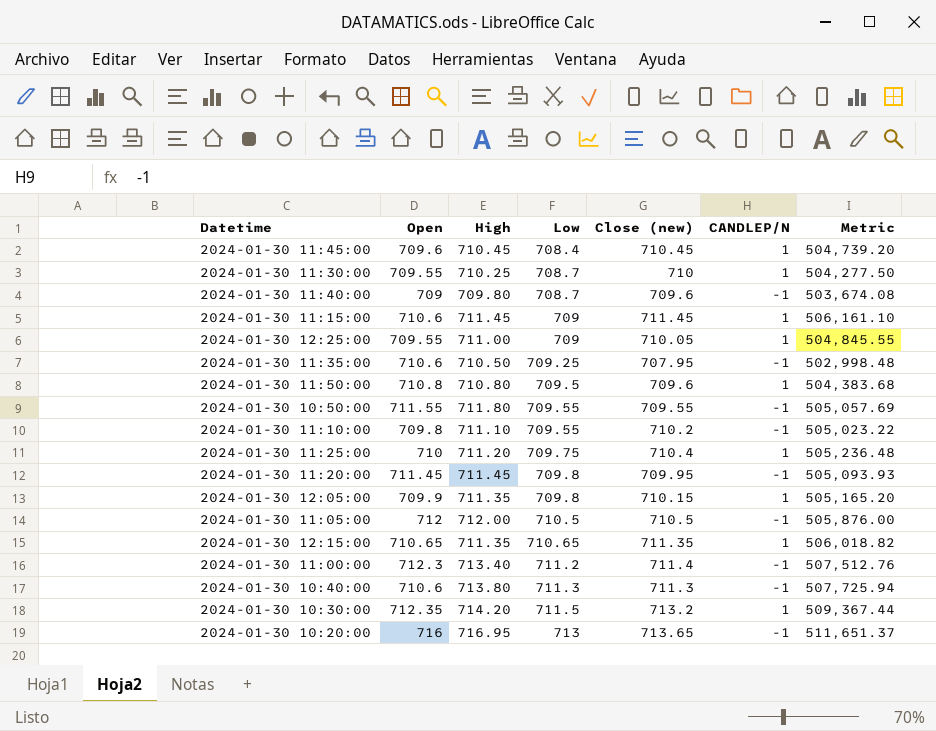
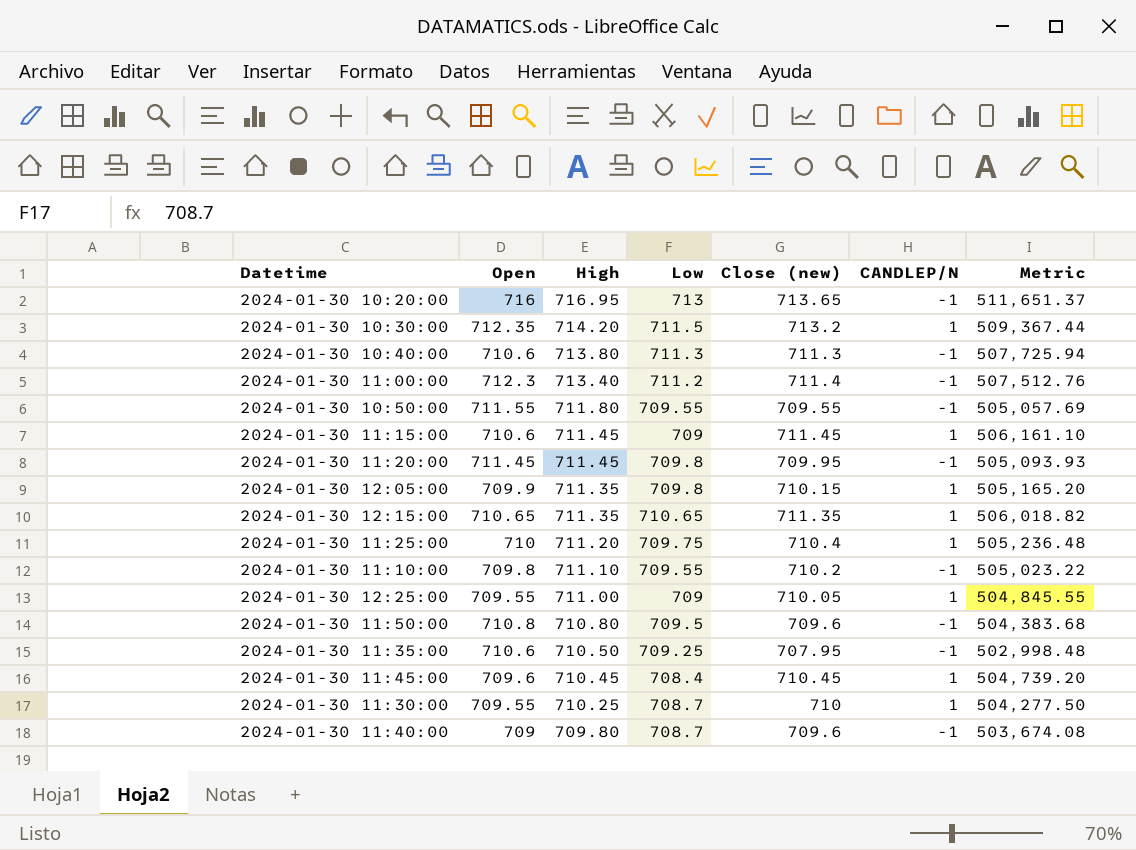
row order: Low ascending -> High descending
row 2024-01-30 11:05:00: 712 | 712.00 | 710.5 | 710.5 | -1 | 505,876.00 -> none
2024-01-30 11:50:00 | CANDLEP/N: 1 -> -1

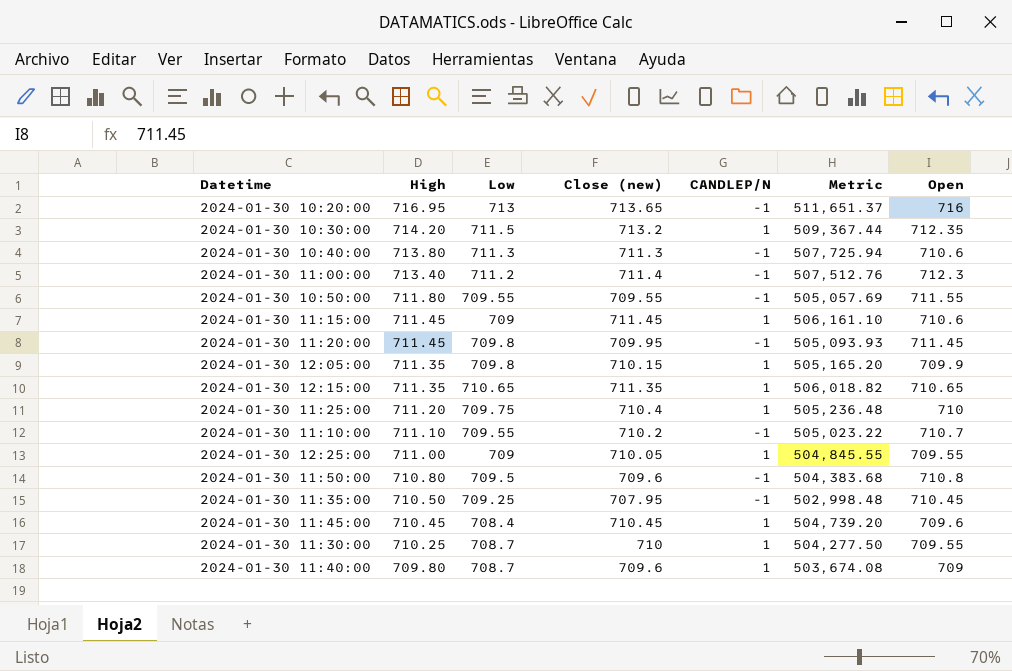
column Open | position: 2 -> 7
2024-01-30 11:10:00 | Open: 709.8 -> 710.7
2024-01-30 11:35:00 | Open: 710.6 -> 710.45
2024-01-30 11:40:00 | CANDLEP/N: -1 -> 1

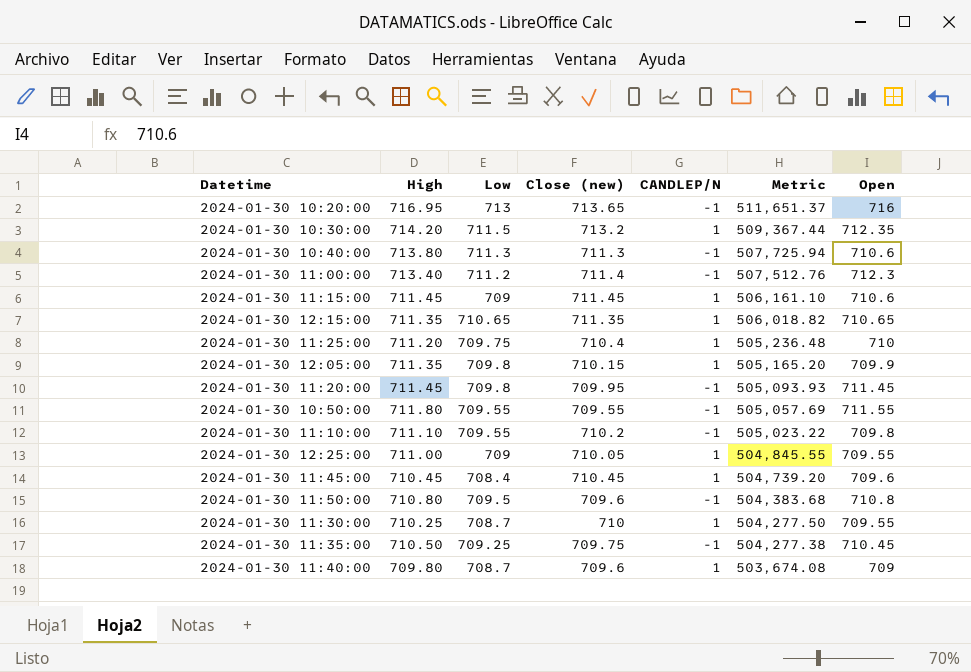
row order: High descending -> Metric descending
2024-01-30 11:10:00 | Open: 710.7 -> 709.8
2024-01-30 11:35:00 | Close (new): 707.95 -> 709.75
2024-01-30 11:35:00 | Metric: 502,998.48 -> 504,277.38

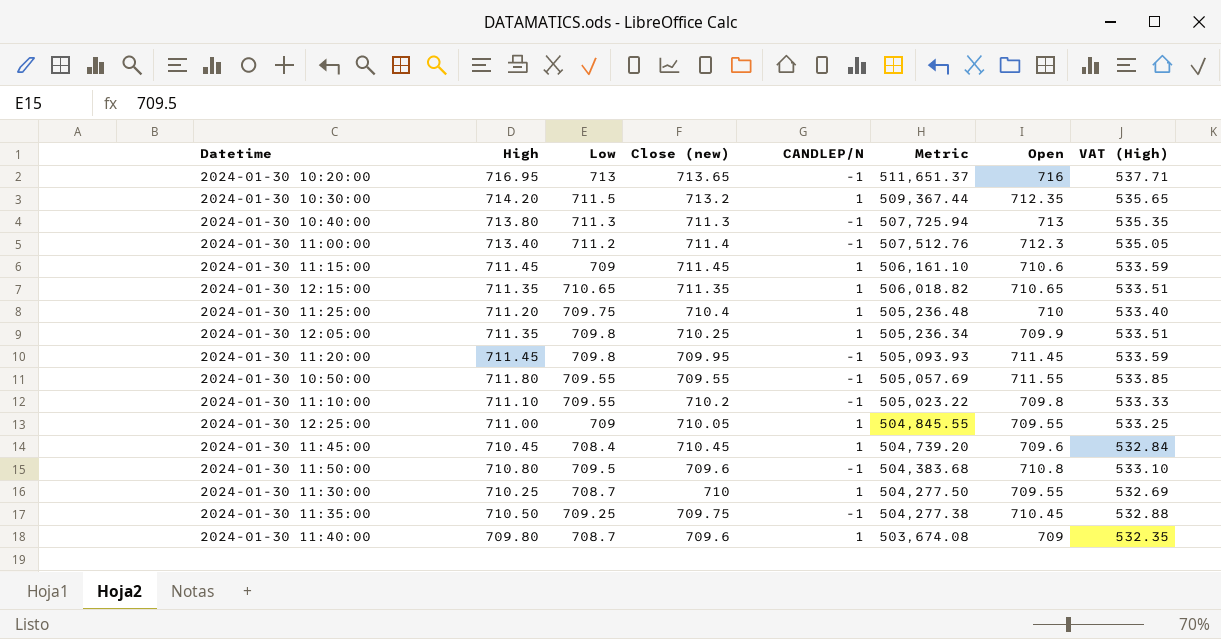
column VAT (High) | formula: none -> [High] * 0.75
2024-01-30 10:40:00 | Open: 710.6 -> 713
2024-01-30 12:05:00 | Close (new): 710.15 -> 710.25
2024-01-30 12:05:00 | Metric: 505,165.20 -> 505,236.34

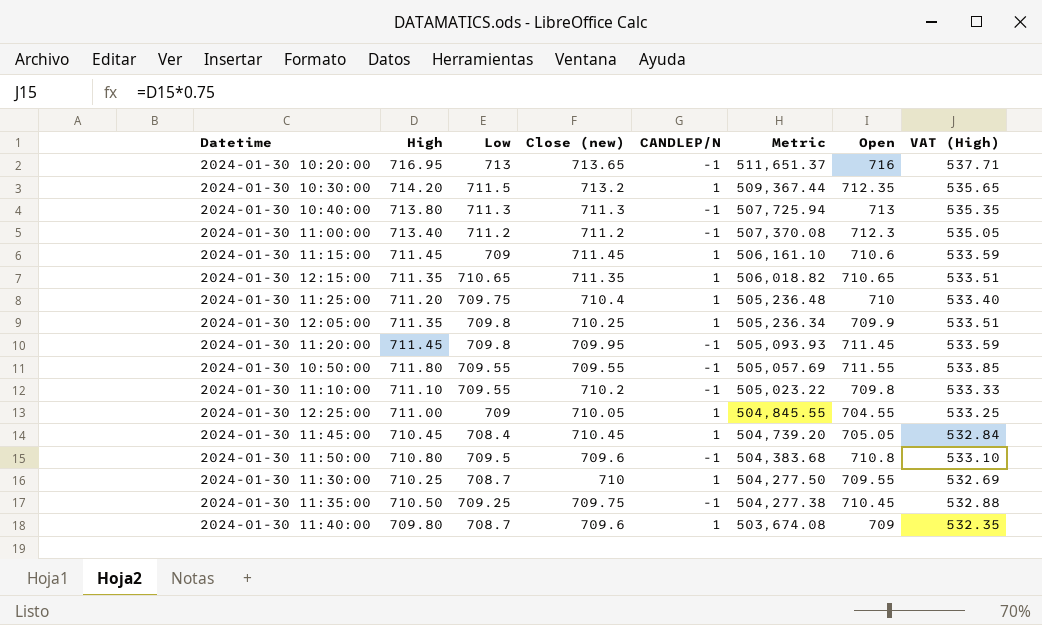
2024-01-30 11:00:00 | Close (new): 711.4 -> 711.2
2024-01-30 11:00:00 | Metric: 507,512.76 -> 507,370.08
2024-01-30 12:25:00 | Open: 709.55 -> 704.55
2024-01-30 11:45:00 | Open: 709.6 -> 705.05

